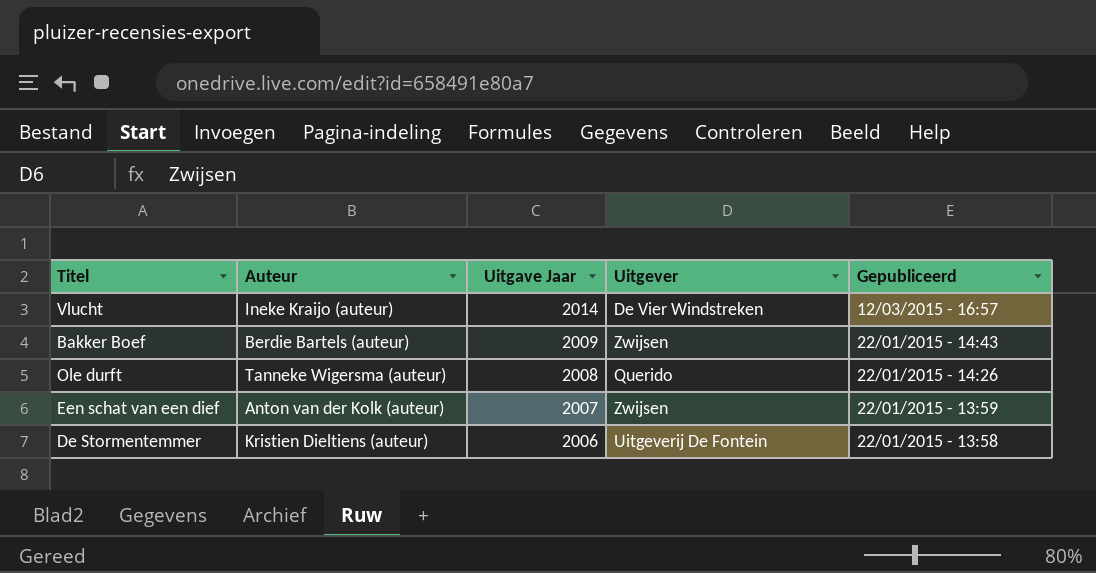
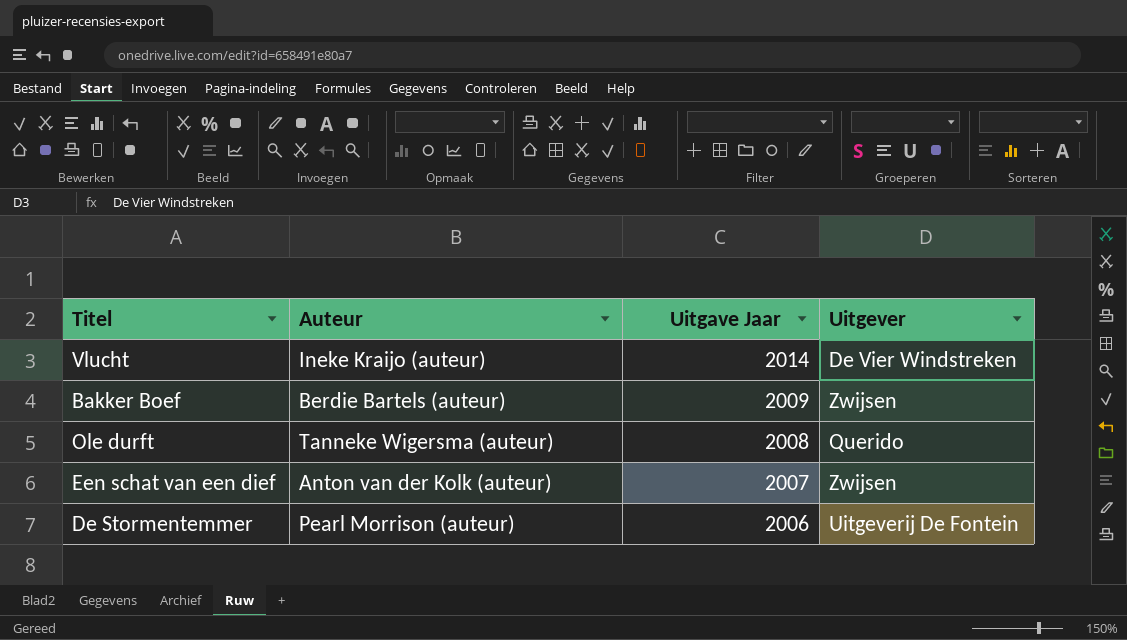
column Gepubliceerd | position: 5 -> none
De Stormentemmer | Auteur: Kristien Dieltiens (auteur) -> Pearl Morrison (auteur)

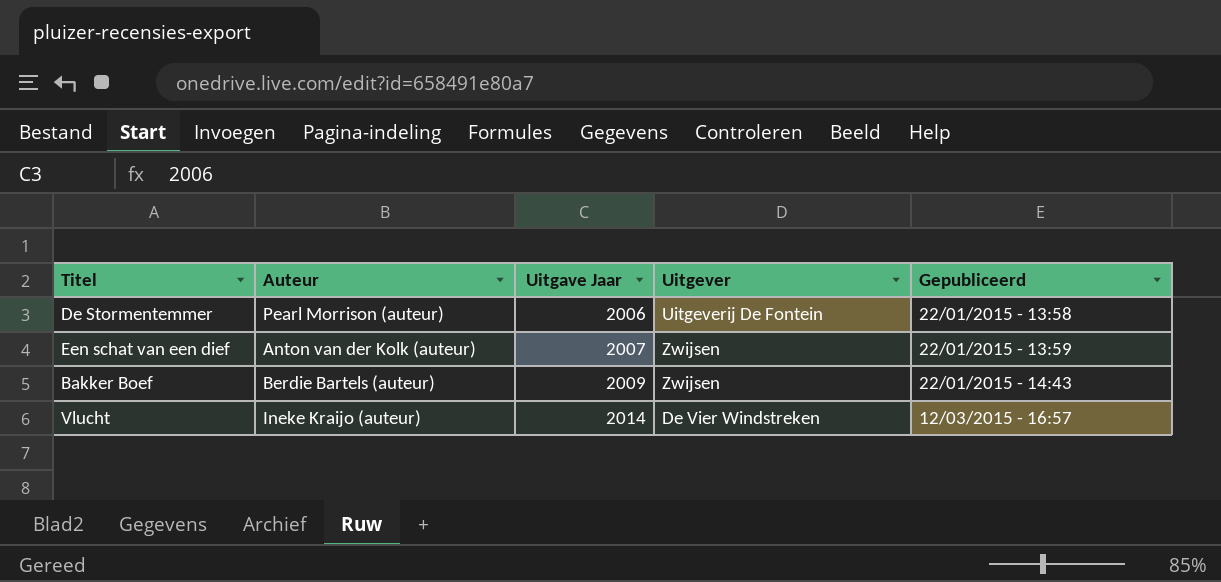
row order: Uitgave Jaar descending -> Uitgave Jaar ascending
column Gepubliceerd | position: none -> 5
row Ole durft: Tanneke Wigersma (auteur) | 2008 | Querido -> none

